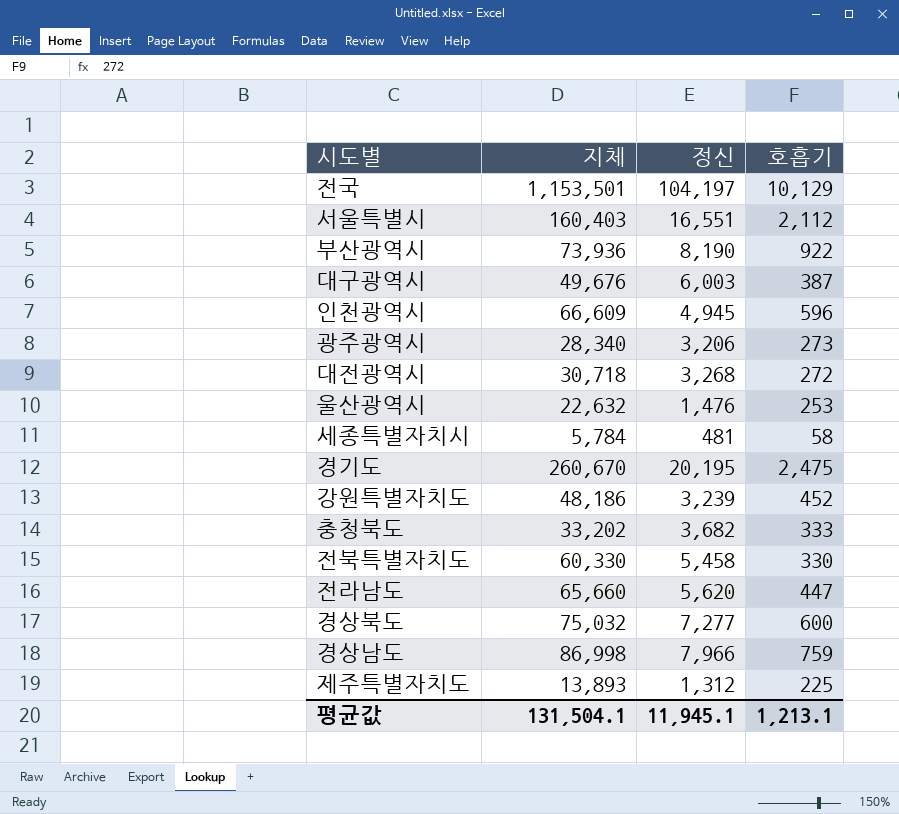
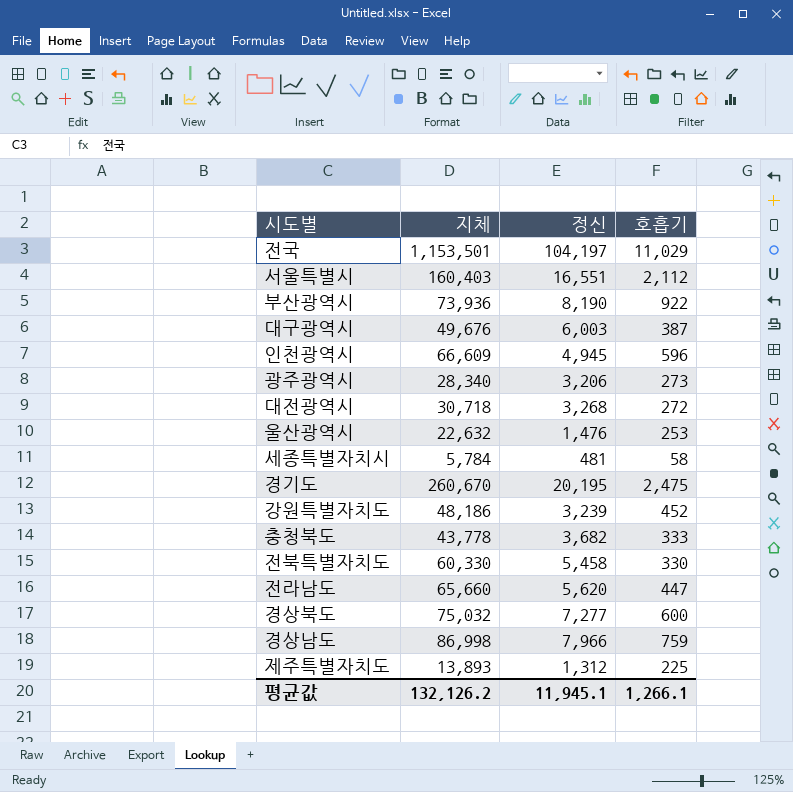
전국 | 호흡기: 10,129 -> 11,029
충청북도 | 지체: 33,202 -> 43,778
평균값 | 지체: 131,504.1 -> 132,126.2
평균값 | 호흡기: 1,213.1 -> 1,266.1

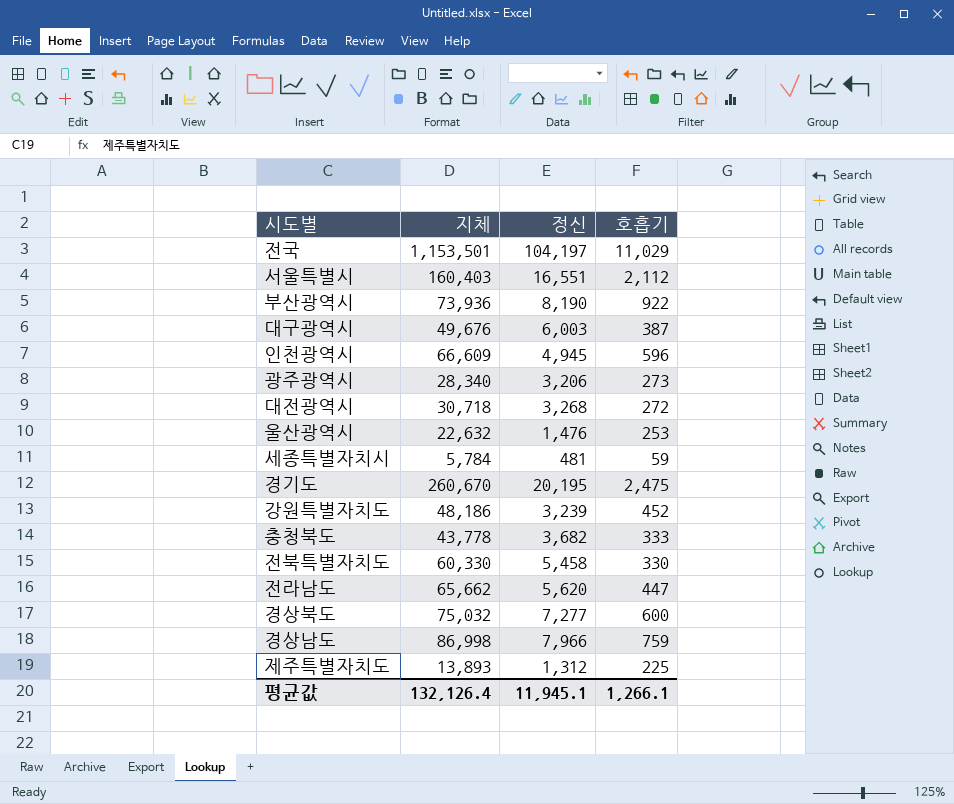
세종특별자치시 | 호흡기: 58 -> 59
전라남도 | 지체: 65,660 -> 65,662
평균값 | 지체: 132,126.2 -> 132,126.4

